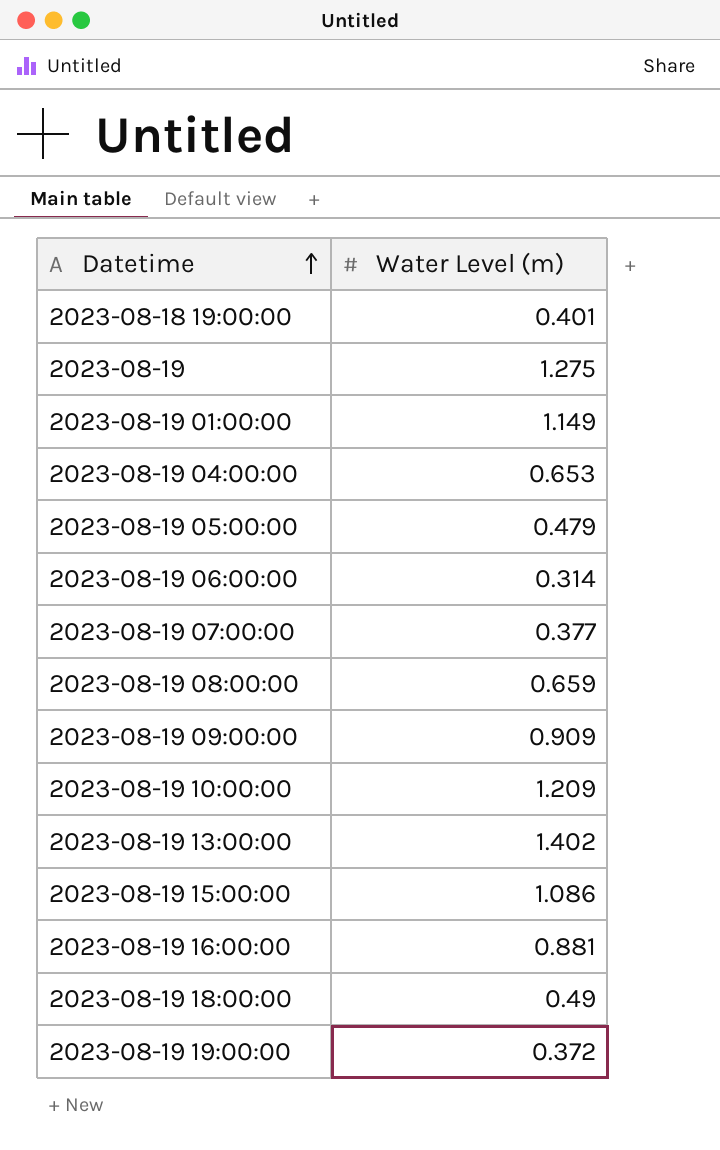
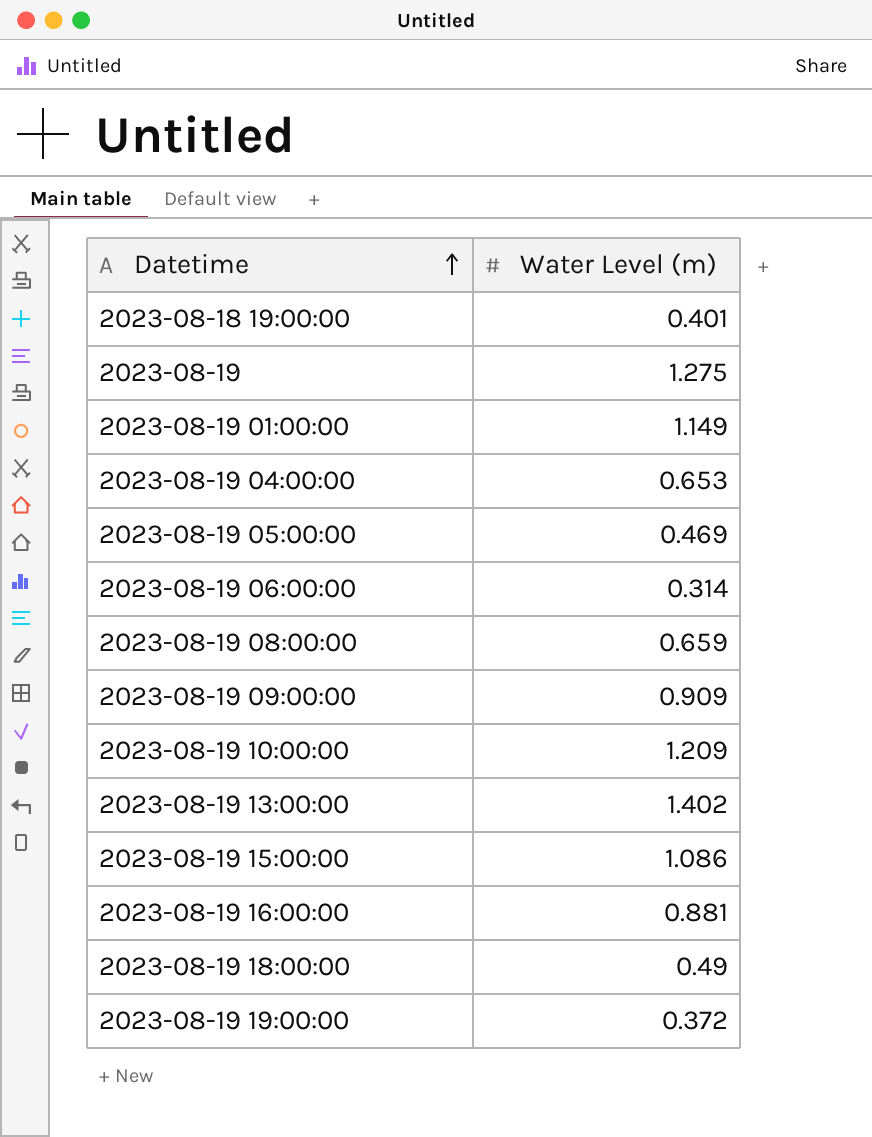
row 2023-08-19 07:00:00: 0.377 -> none
2023-08-19 05:00:00 | Water Level (m): 0.479 -> 0.469

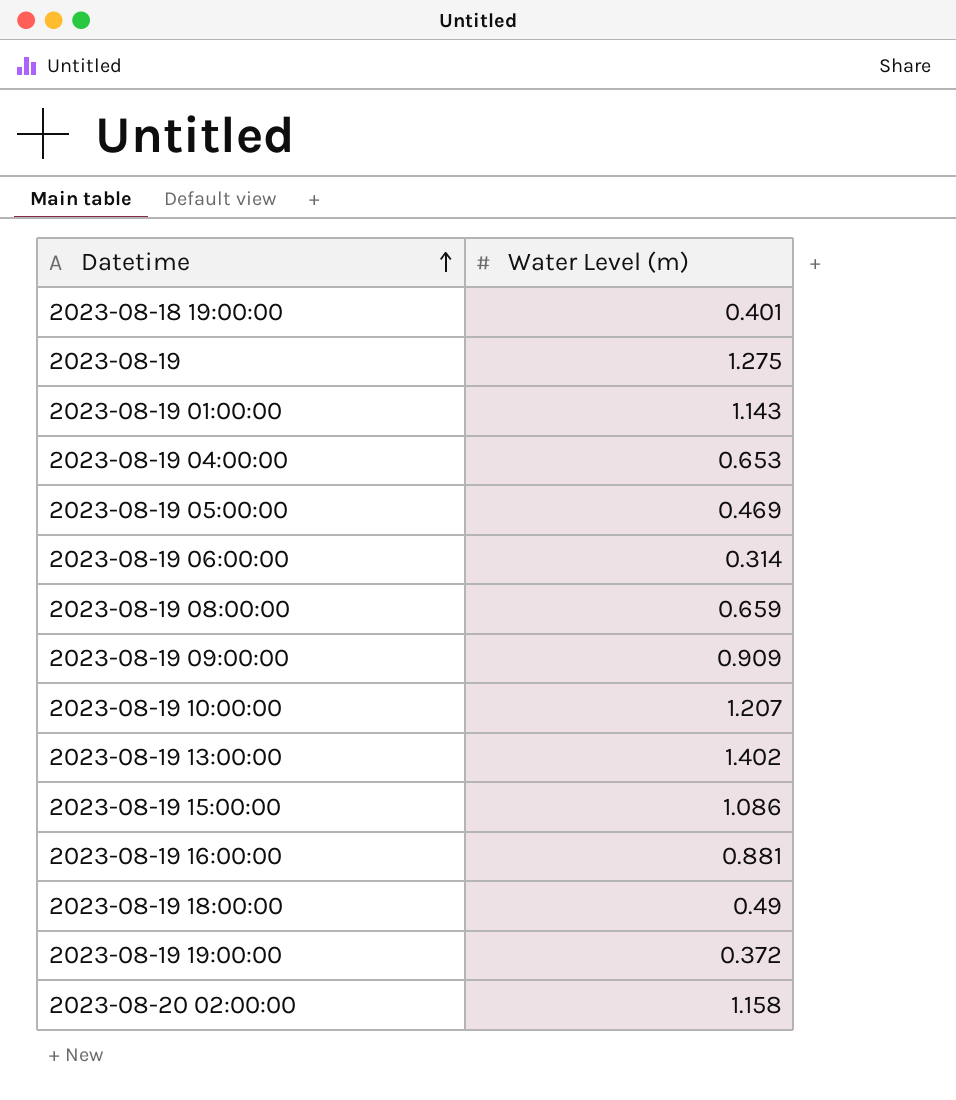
2023-08-19 01:00:00 | Water Level (m): 1.149 -> 1.143
2023-08-19 10:00:00 | Water Level (m): 1.209 -> 1.207
row 2023-08-20 02:00:00: none -> 1.158

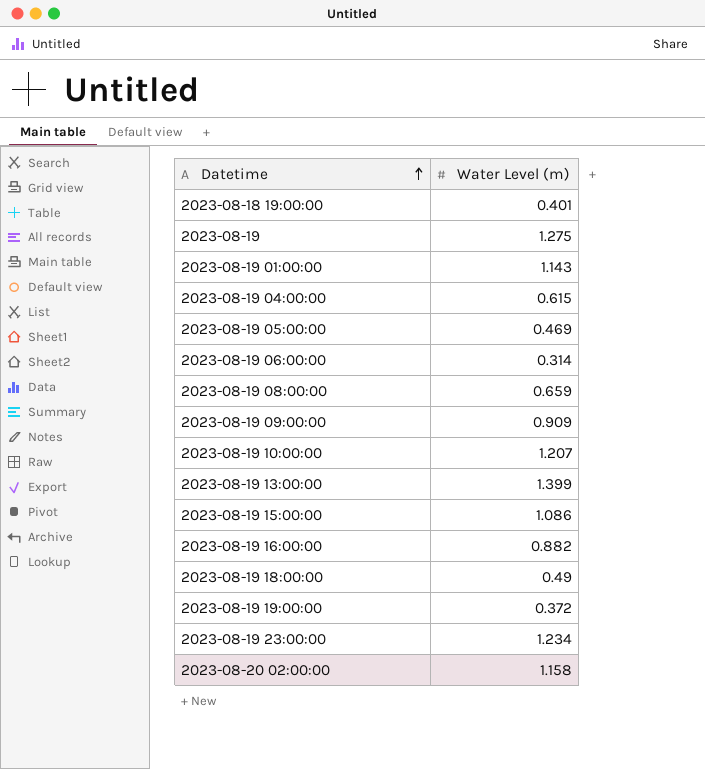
2023-08-19 04:00:00 | Water Level (m): 0.653 -> 0.615
2023-08-19 13:00:00 | Water Level (m): 1.402 -> 1.399
2023-08-19 16:00:00 | Water Level (m): 0.881 -> 0.882
row 2023-08-19 23:00:00: none -> 1.234

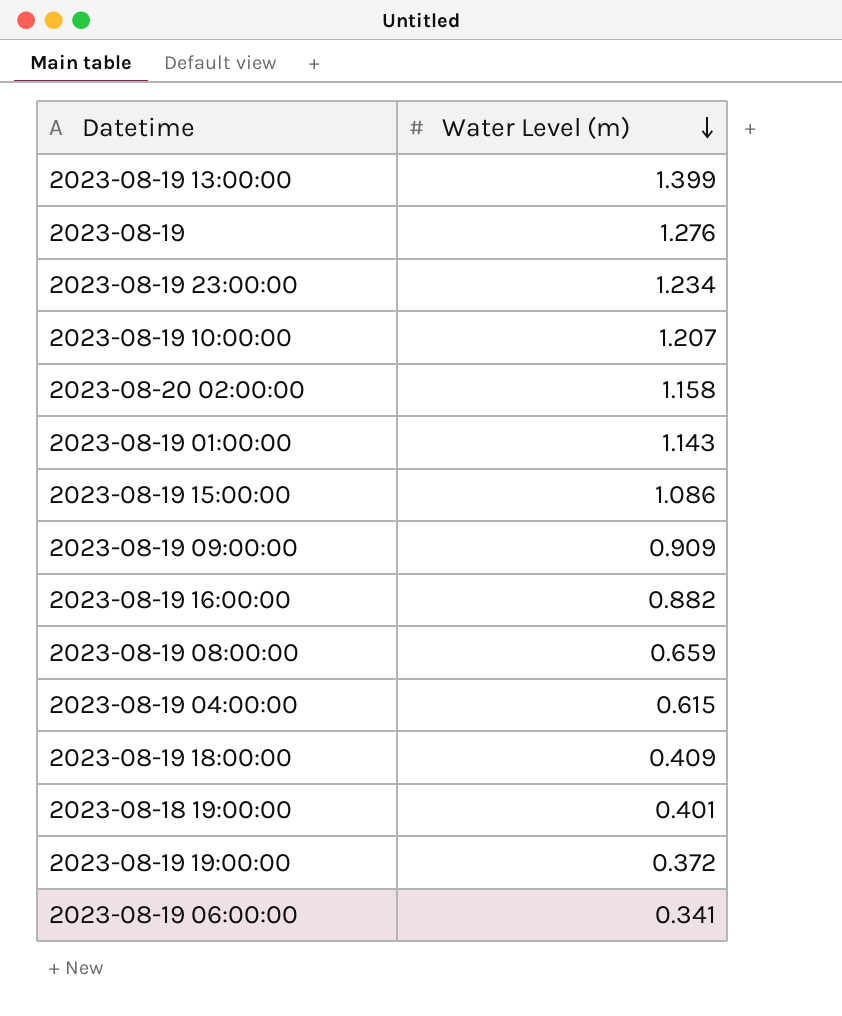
row order: Datetime ascending -> Water Level (m) descending
row 2023-08-19 05:00:00: 0.469 -> none
2023-08-19 | Water Level (m): 1.275 -> 1.276
2023-08-19 18:00:00 | Water Level (m): 0.49 -> 0.409
2023-08-19 06:00:00 | Water Level (m): 0.314 -> 0.341

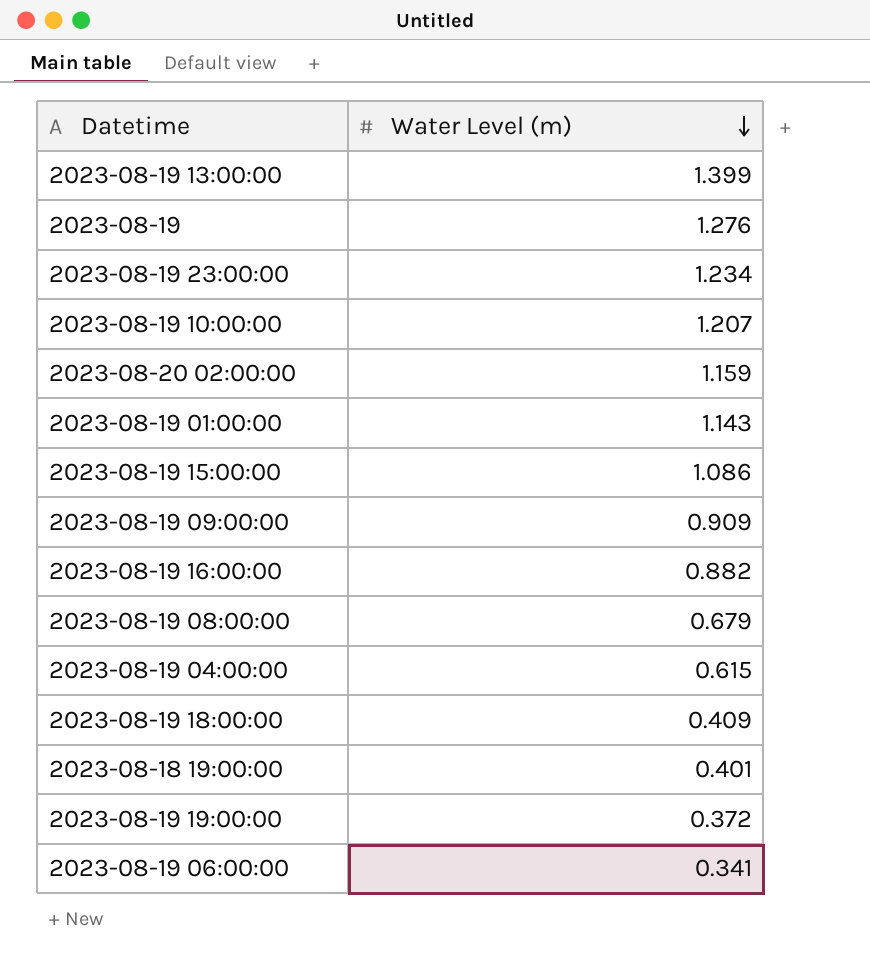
2023-08-20 02:00:00 | Water Level (m): 1.158 -> 1.159
2023-08-19 08:00:00 | Water Level (m): 0.659 -> 0.679

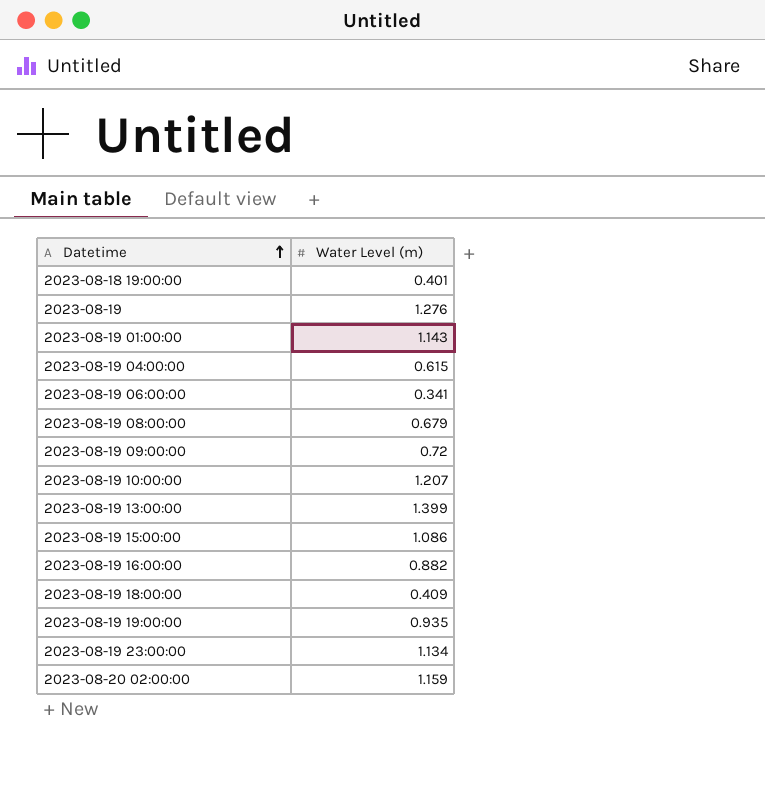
row order: Water Level (m) descending -> Datetime ascending
2023-08-19 09:00:00 | Water Level (m): 0.909 -> 0.72
2023-08-19 19:00:00 | Water Level (m): 0.372 -> 0.935
2023-08-19 23:00:00 | Water Level (m): 1.234 -> 1.134

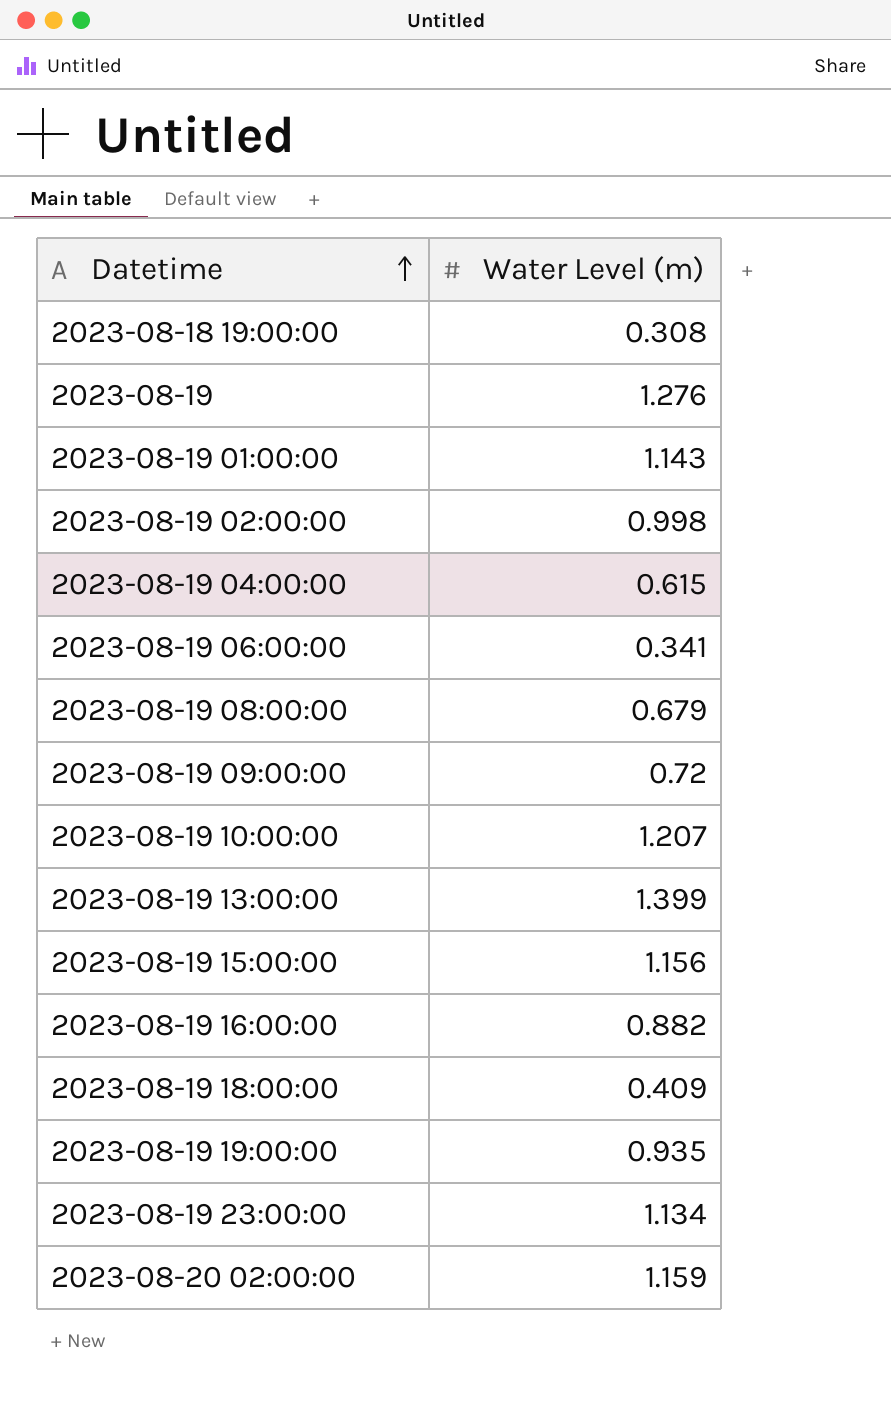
2023-08-18 19:00:00 | Water Level (m): 0.401 -> 0.308
row 2023-08-19 02:00:00: none -> 0.998
2023-08-19 15:00:00 | Water Level (m): 1.086 -> 1.156

